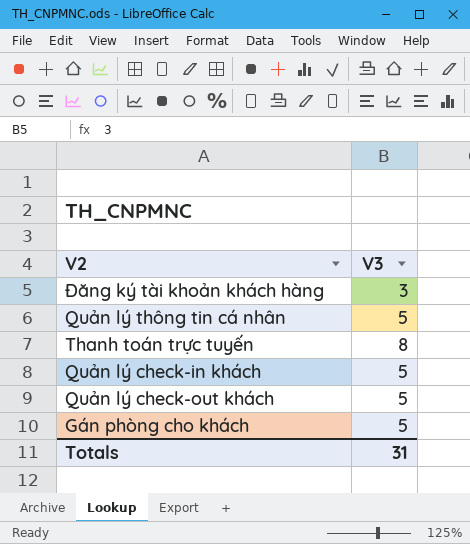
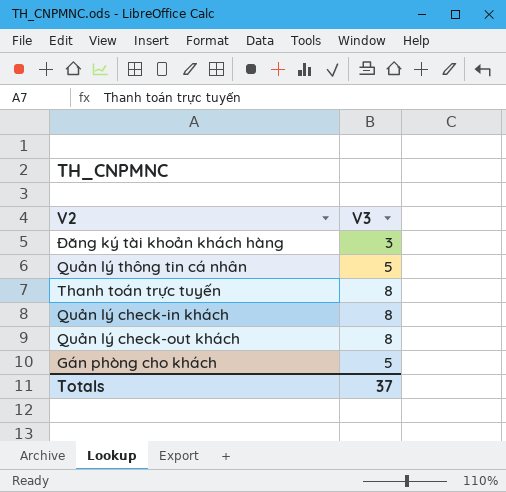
Quản lý check-in khách | V3: 5 -> 8
Quản lý check-out khách | V3: 5 -> 8
Totals | V3: 31 -> 37

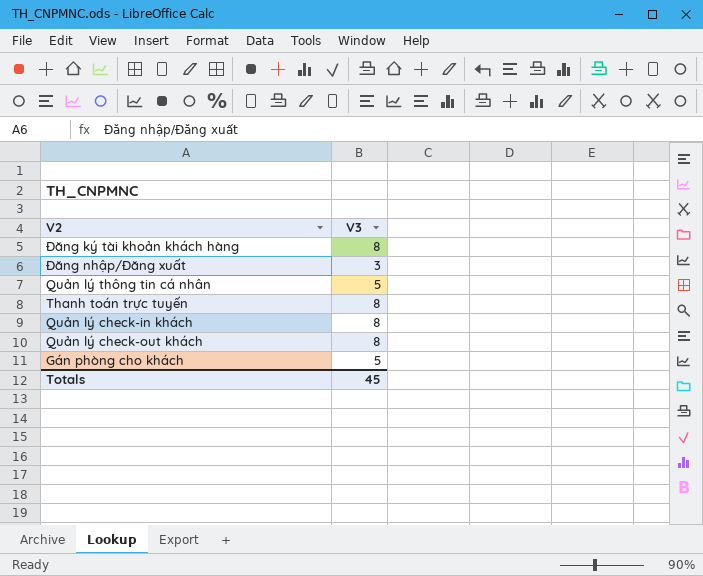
Đăng ký tài khoản khách hàng | V3: 3 -> 8
row Đăng nhập/Đăng xuất: none -> 3
Totals | V3: 37 -> 45

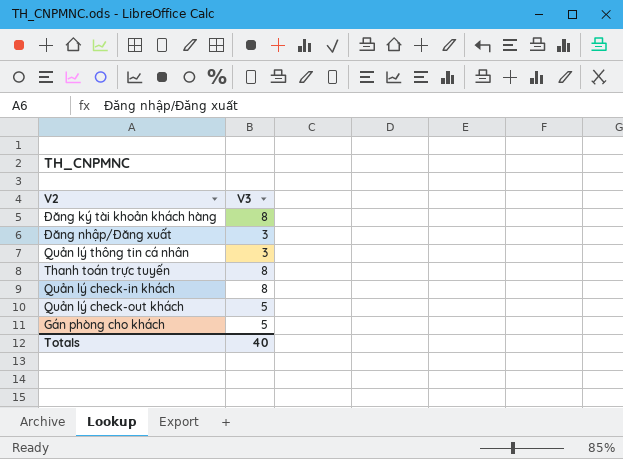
Quản lý thông tin cá nhân | V3: 5 -> 3
Quản lý check-out khách | V3: 8 -> 5
Totals | V3: 45 -> 40

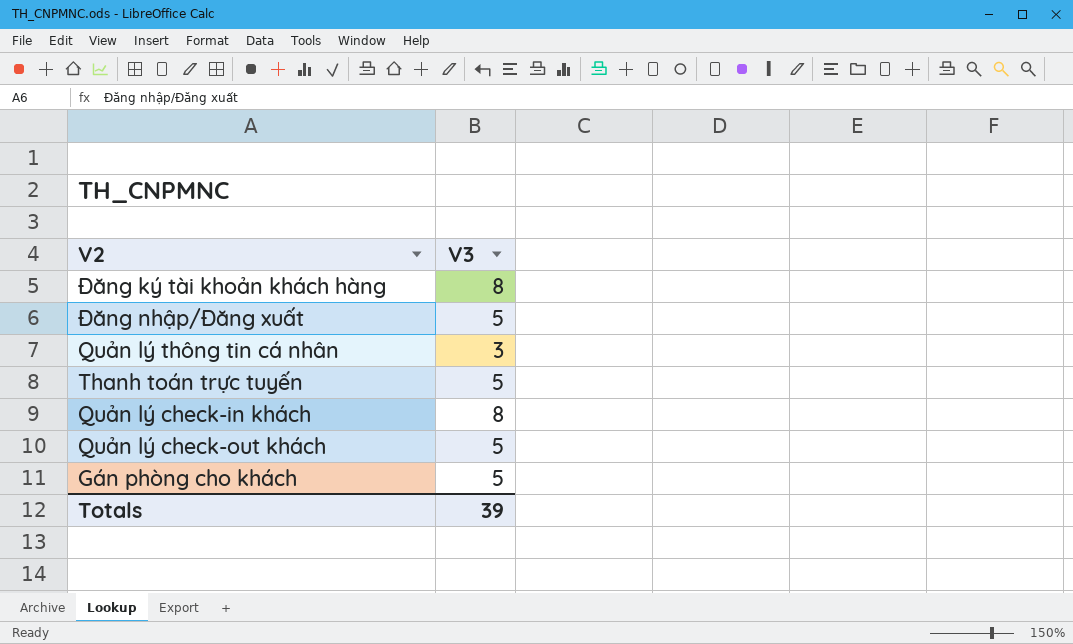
Đăng nhập/Đăng xuất | V3: 3 -> 5
Thanh toán trực tuyến | V3: 8 -> 5
Totals | V3: 40 -> 39

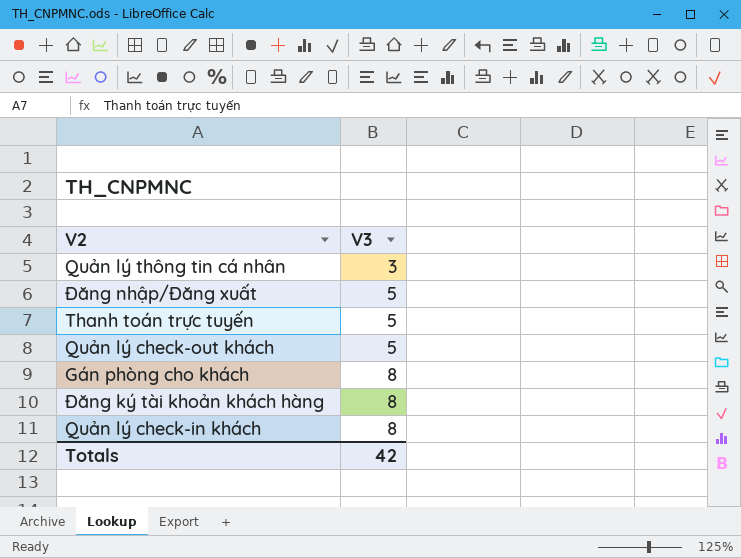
row order: none -> V3 ascending
Gán phòng cho khách | V3: 5 -> 8
Totals | V3: 39 -> 42

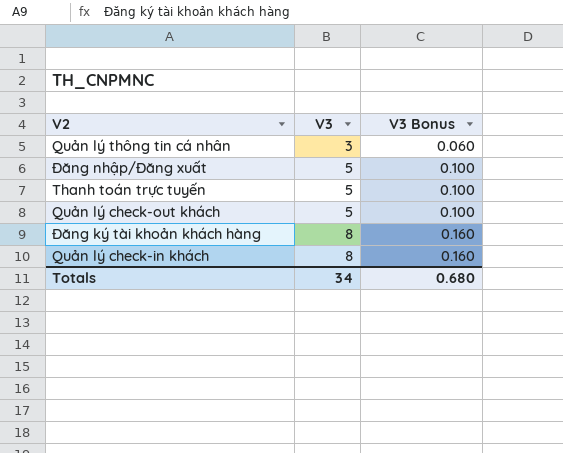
column V3 Bonus | formula: none -> [V3] * 0.02
row Gán phòng cho khách: 8 -> none
Totals | V3: 42 -> 34

